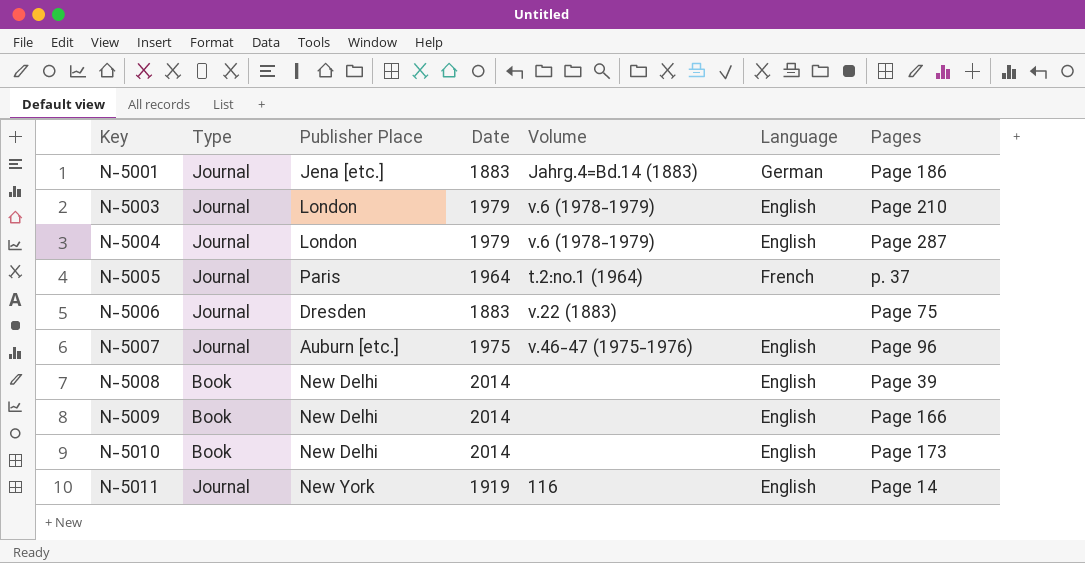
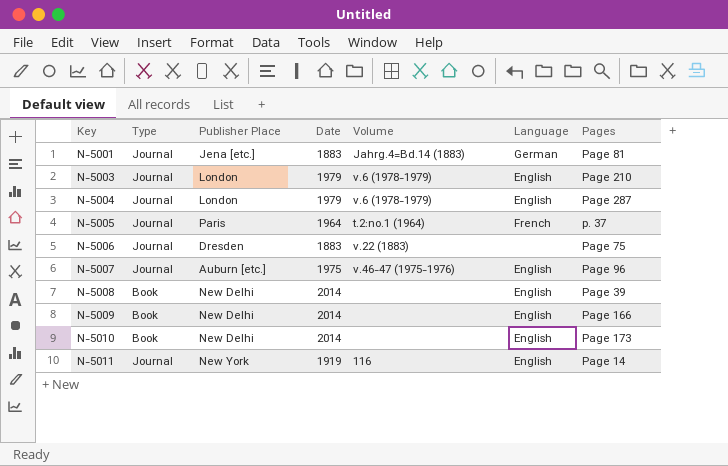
N-5001 | Pages: Page 186 -> Page 81

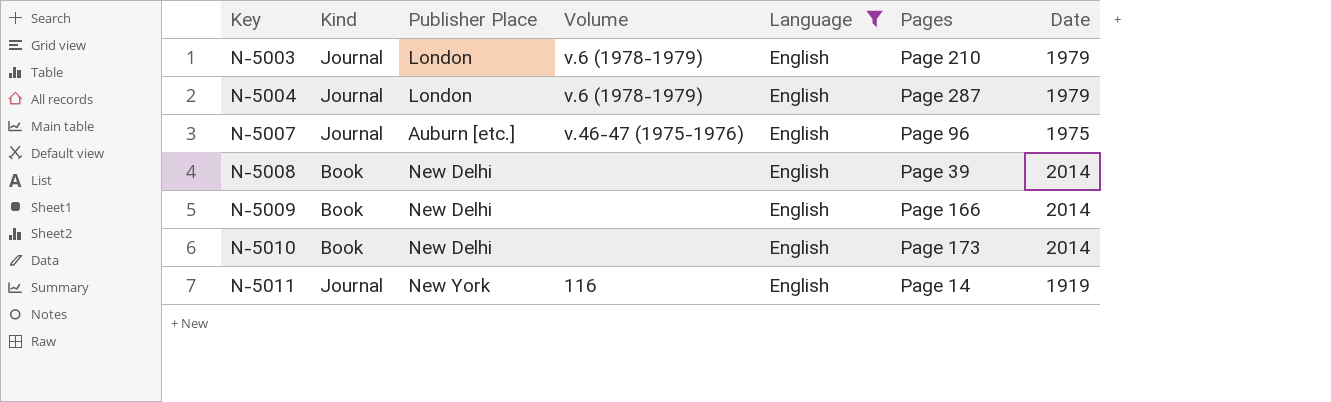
filter: none -> Language = English
column name: Type -> Kind
column Date | position: 4 -> 7

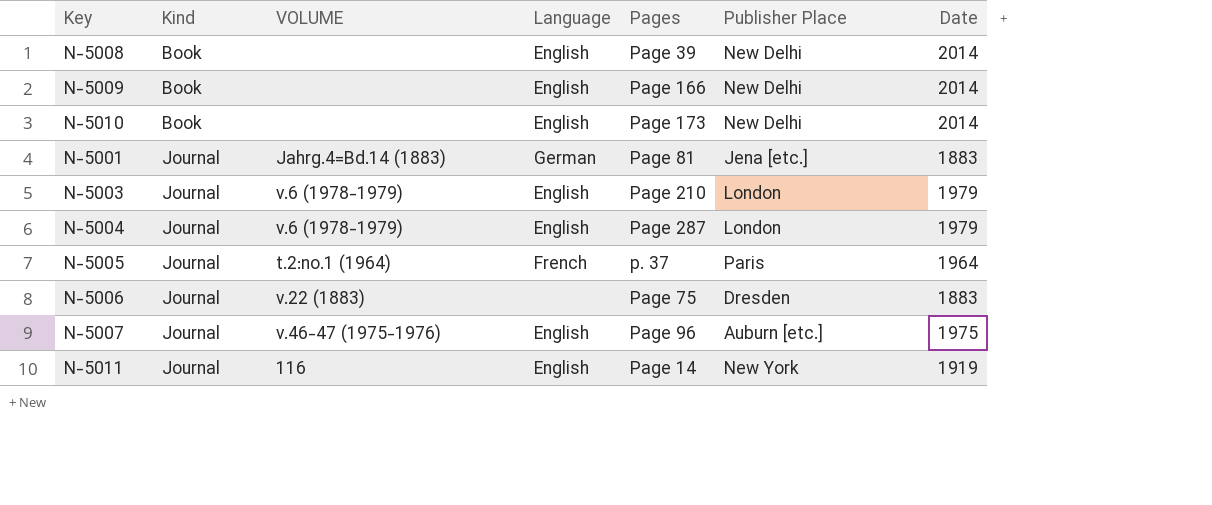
filter: Language = English -> none
row order: Key ascending -> Kind ascending
column name: Volume -> VOLUME
column Publisher Place | position: 3 -> 6

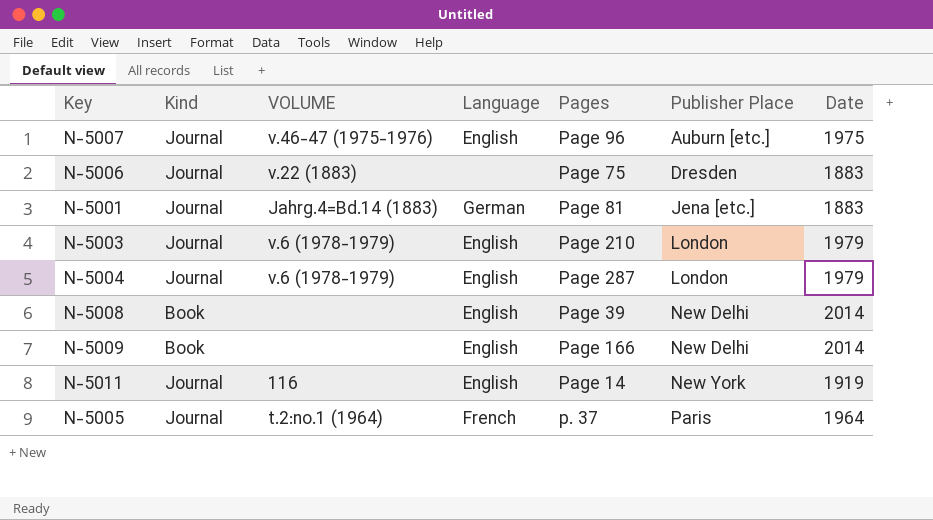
row order: Kind ascending -> Publisher Place ascending
row N-5010: Book | none | English | Page 173 | New Delhi | 2014 -> none

